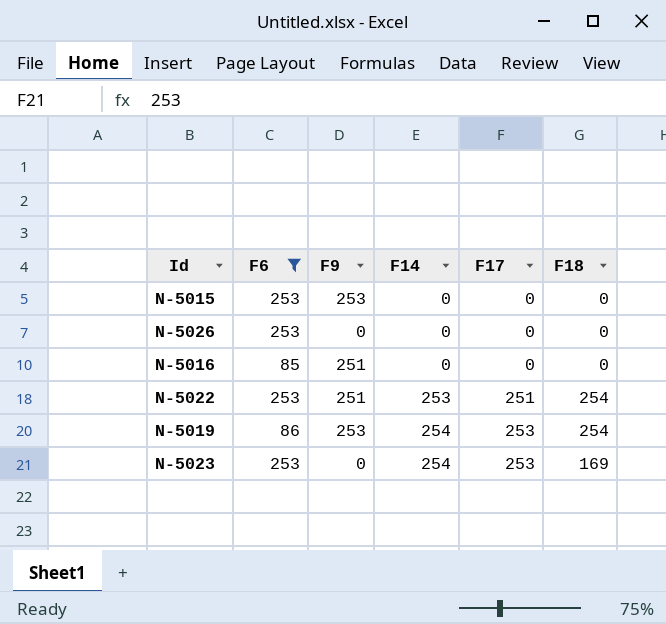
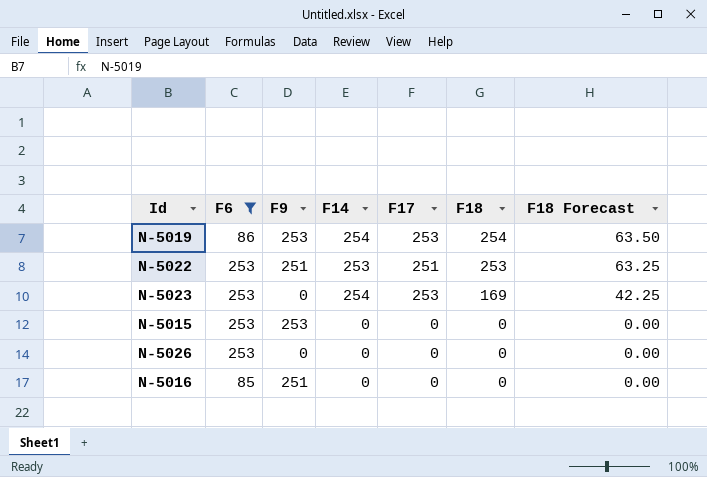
row order: F14 ascending -> F18 descending
column F18 Forecast | formula: none -> [F18] * 0.25
N-5022 | F18: 254 -> 253

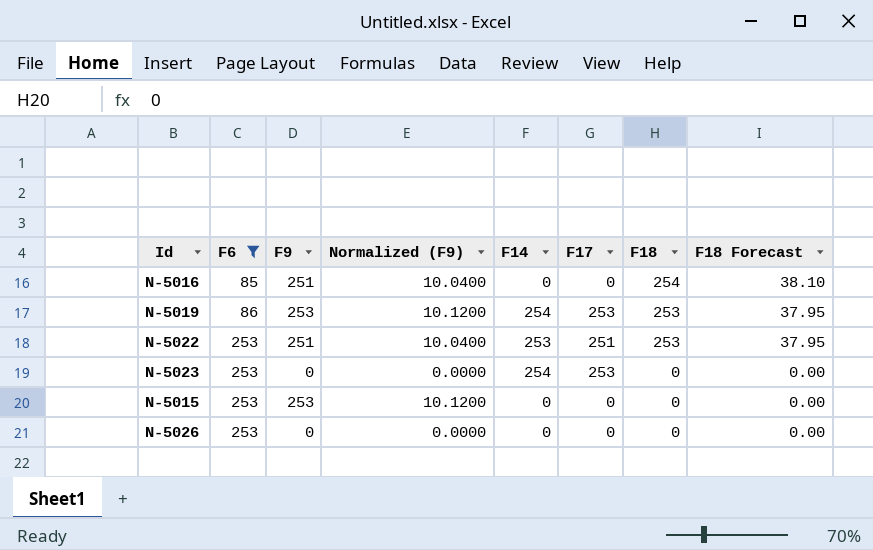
row order: F18 descending -> F6 ascending
column Normalized (F9) | formula: none -> [F9] * 0.04
column F18 Forecast | formula: [F18] * 0.25 -> [F18] * 0.15
N-5016 | F18: 0 -> 254
N-5019 | F18: 254 -> 253
N-5023 | F18: 169 -> 0

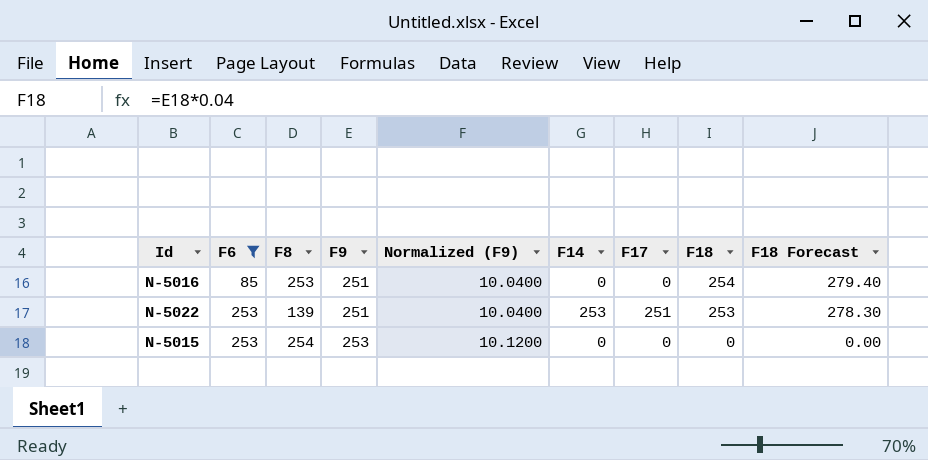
column F8 | position: none -> 3
column F18 Forecast | formula: [F18] * 0.15 -> [F18] * 1.1
row N-5019: 86 | 253 | 10.1200 | 254 | 253 | 253 | 37.95 -> none
row N-5023: 253 | 0 | 0.0000 | 254 | 253 | 0 | 0.00 -> none
row N-5026: 253 | 0 | 0.0000 | 0 | 0 | 0 | 0.00 -> none

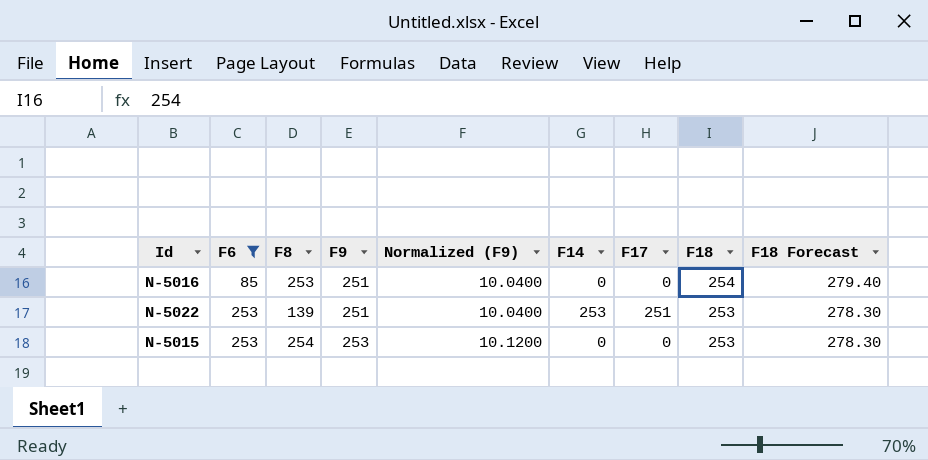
N-5015 | F18: 0 -> 253
N-5015 | F18 Forecast: 0.00 -> 278.30

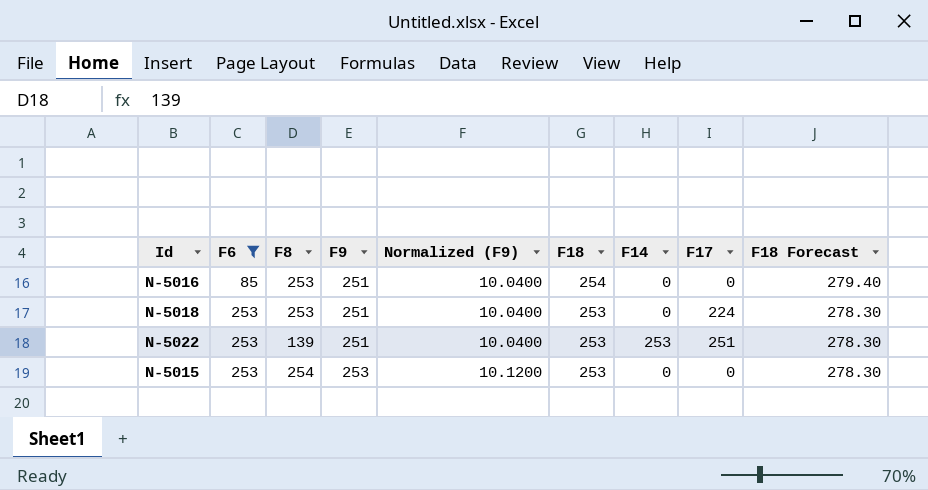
column F18 | position: 8 -> 6
row N-5018: none -> 253 | 253 | 251 | 10.0400 | 253 | 0 | 224 | 278.30

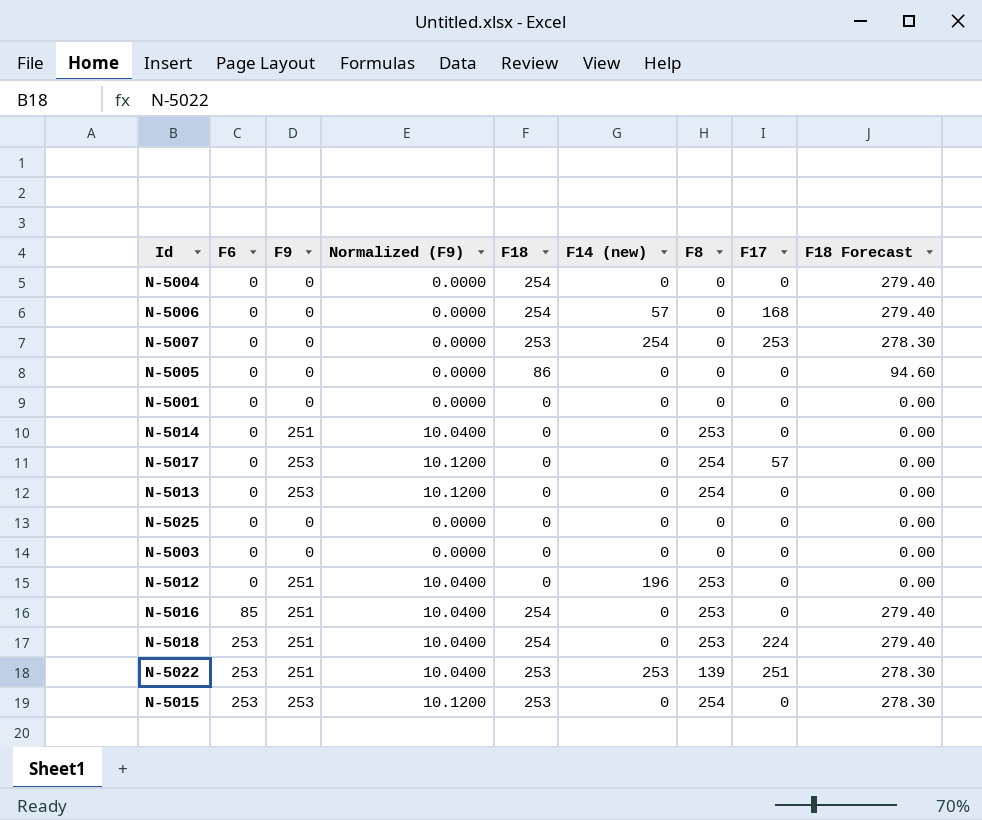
filter: F6 != 0 -> none
column name: F14 -> F14 (new)
column F8 | position: 3 -> 7
N-5018 | F18: 253 -> 254
N-5018 | F18 Forecast: 278.30 -> 279.40

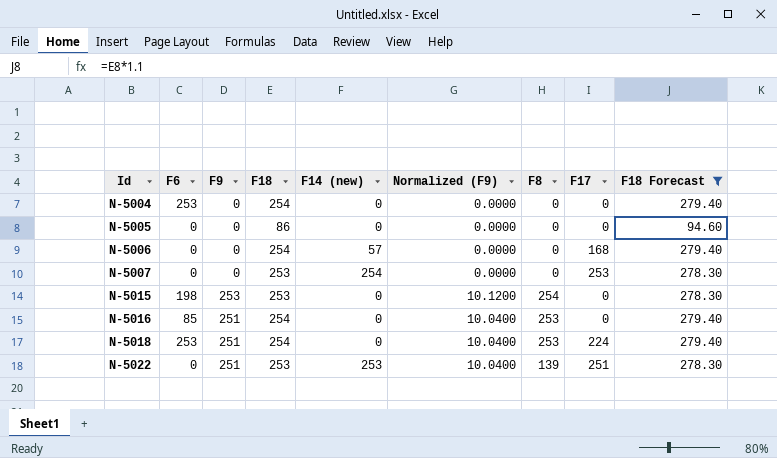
filter: none -> F18 Forecast != 0.00
row order: F6 ascending -> Id ascending
column Normalized (F9) | position: 4 -> 6
N-5004 | F6: 0 -> 253
N-5015 | F6: 253 -> 198
N-5022 | F6: 253 -> 0

